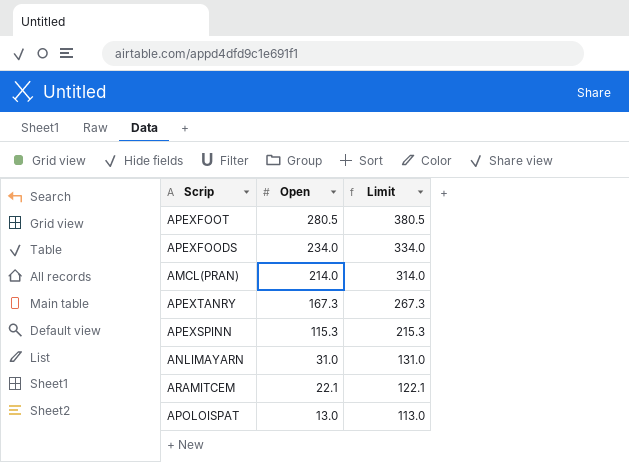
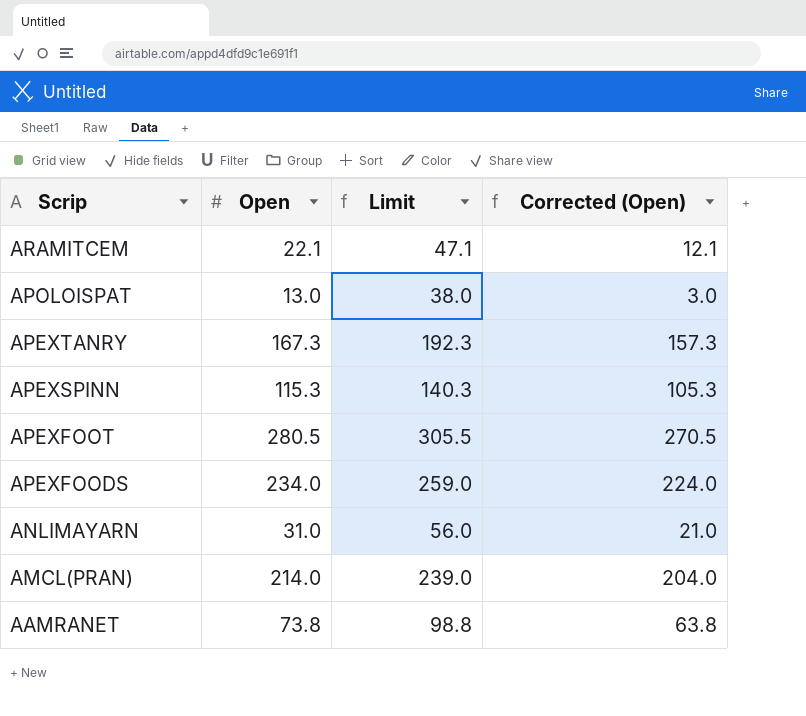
row order: Open descending -> Scrip descending
column Limit | formula: [Open] + 100 -> [Open] + 25
column Corrected (Open) | formula: none -> [Open] - 10
row AAMRANET: none -> 73.8 | 98.8 | 63.8

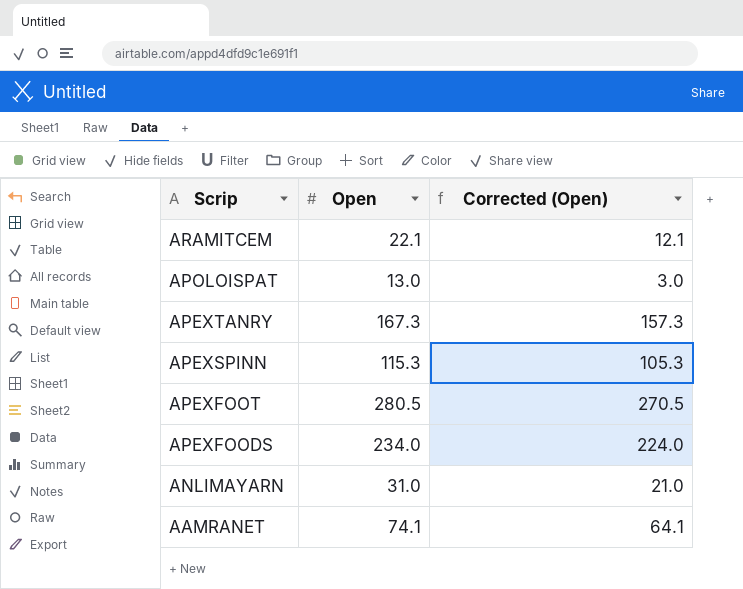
column Limit | formula: [Open] + 25 -> none
row AMCL(PRAN): 214.0 | 239.0 | 204.0 -> none
AAMRANET | Open: 73.8 -> 74.1
AAMRANET | Corrected (Open): 63.8 -> 64.1

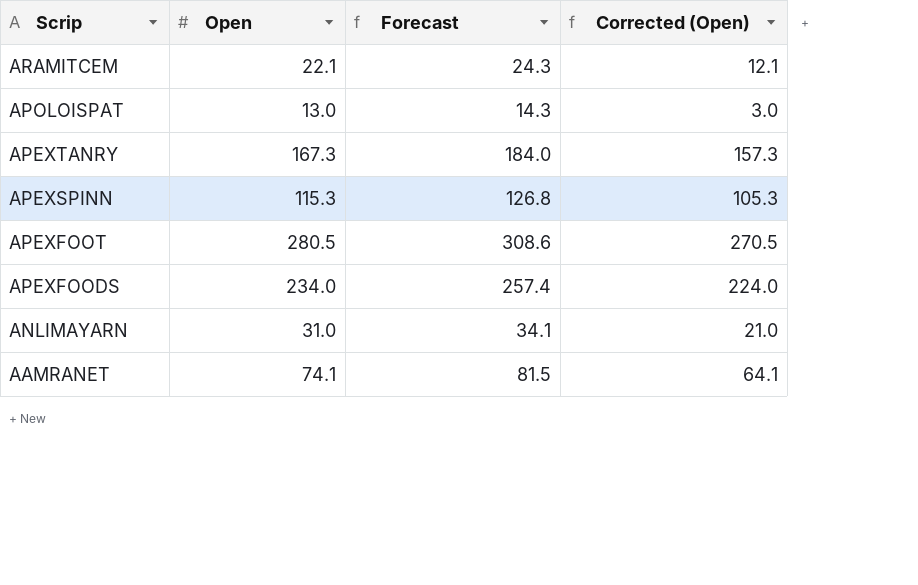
column Forecast | formula: none -> [Open] * 1.1

